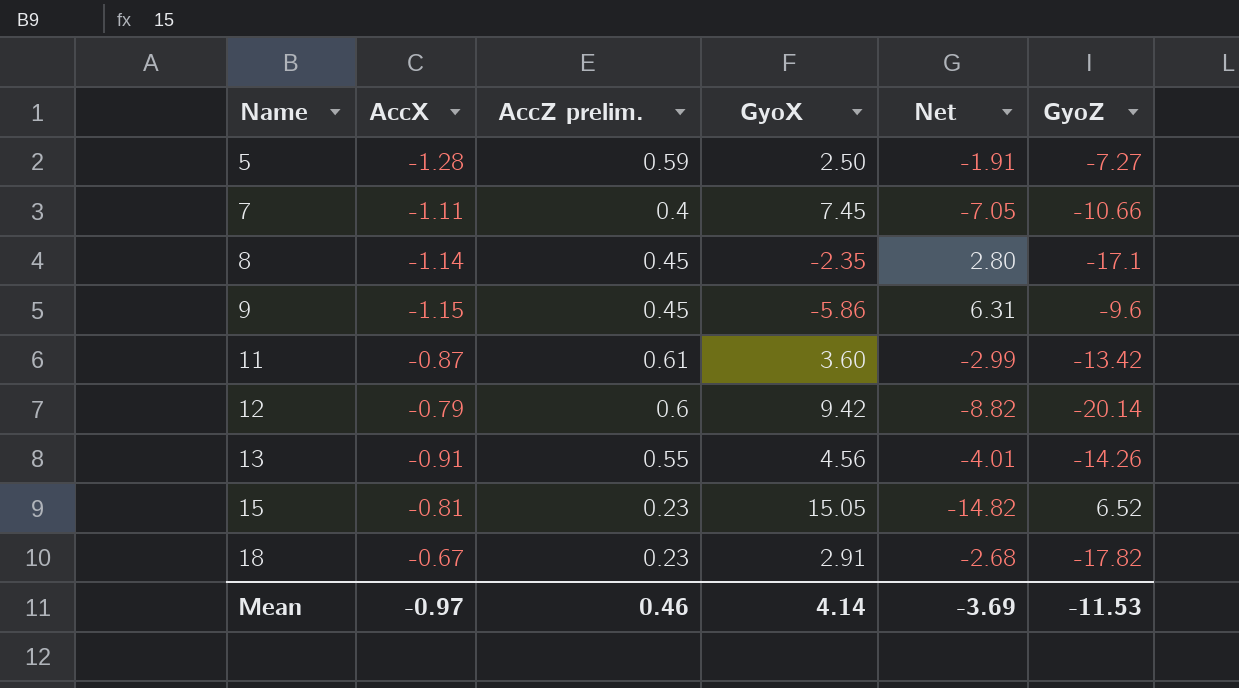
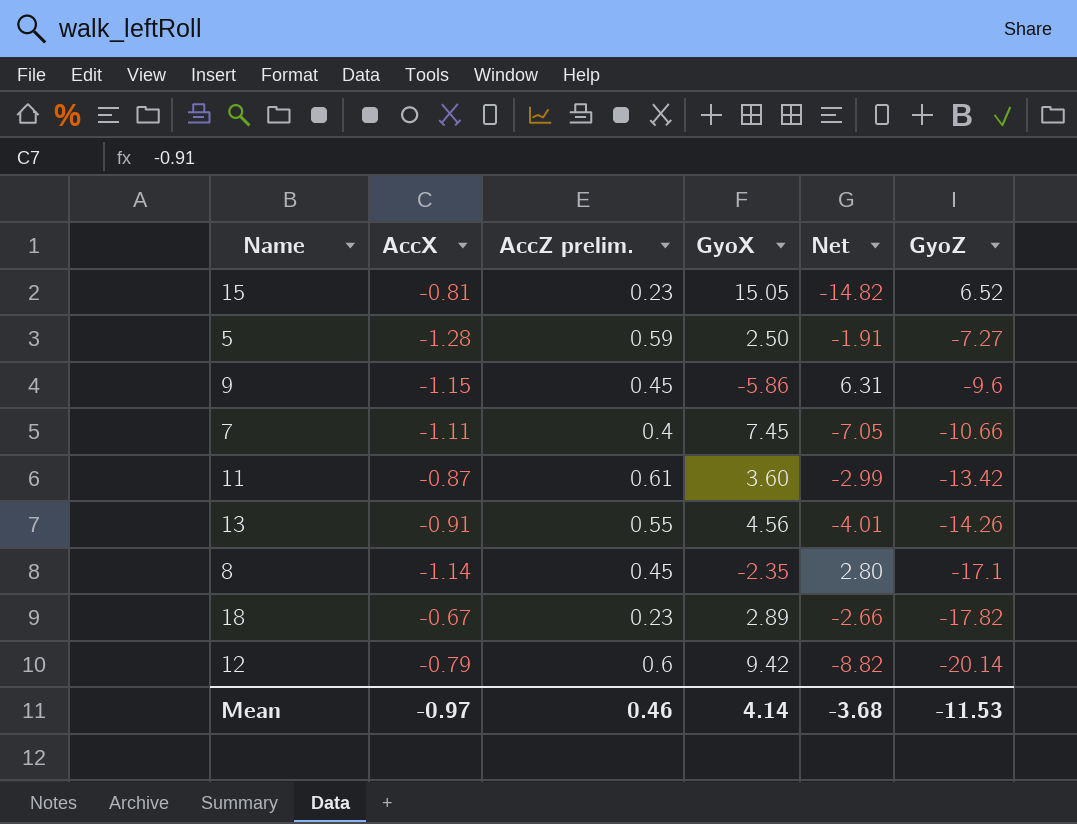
row order: Name ascending -> GyoZ descending
18 | GyoX: 2.91 -> 2.89
18 | Net: -2.68 -> -2.66
Mean | Net: -3.69 -> -3.68

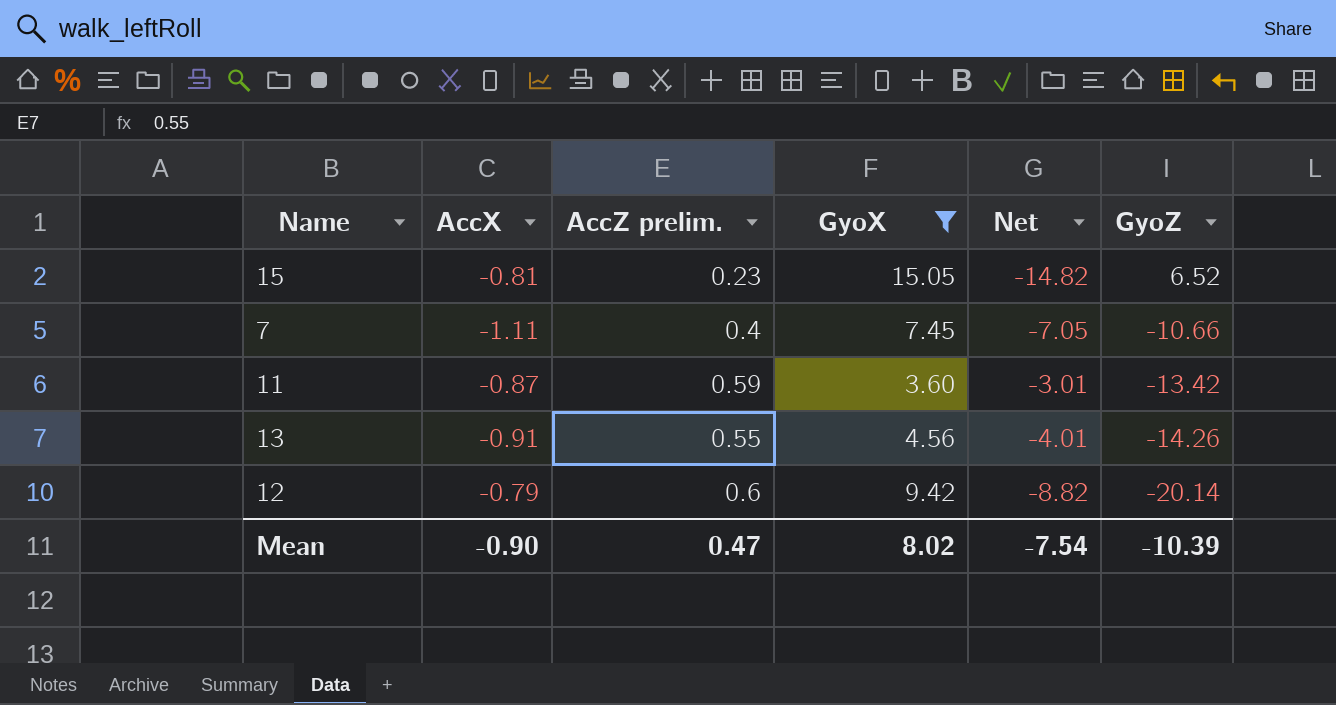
filter: none -> GyoX >= 3.60
11 | AccZ prelim.: 0.61 -> 0.59
11 | Net: -2.99 -> -3.01
Mean | AccX: -0.97 -> -0.90
Mean | AccZ prelim.: 0.46 -> 0.47
Mean | GyoX: 4.14 -> 8.02
Mean | Net: -3.68 -> -7.54
Mean | GyoZ: -11.53 -> -10.39

